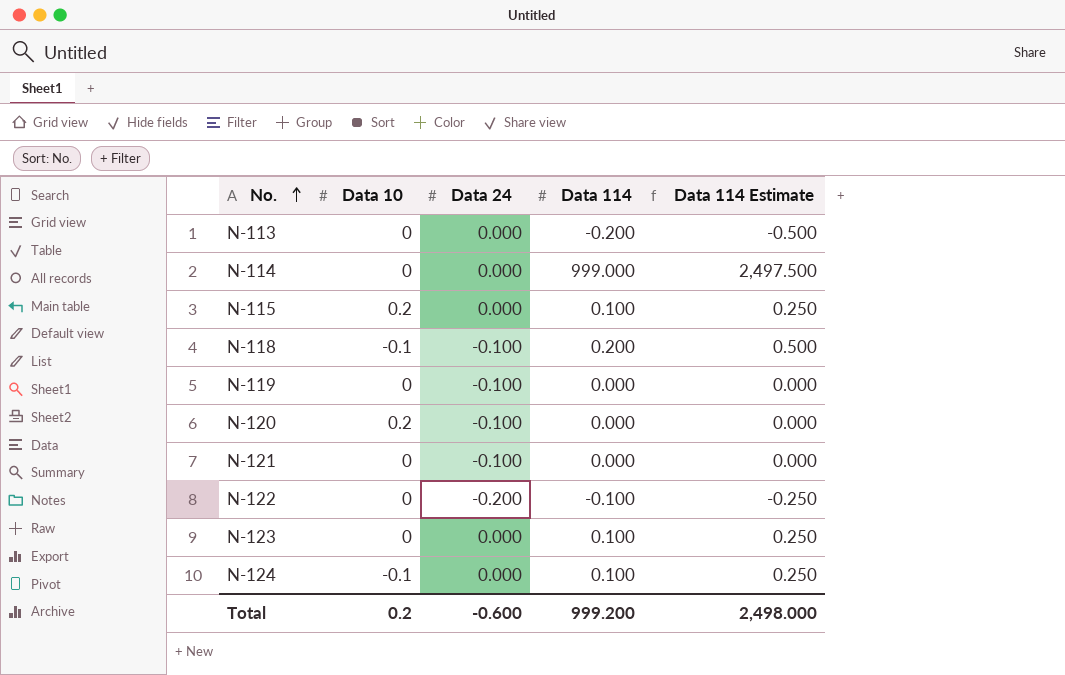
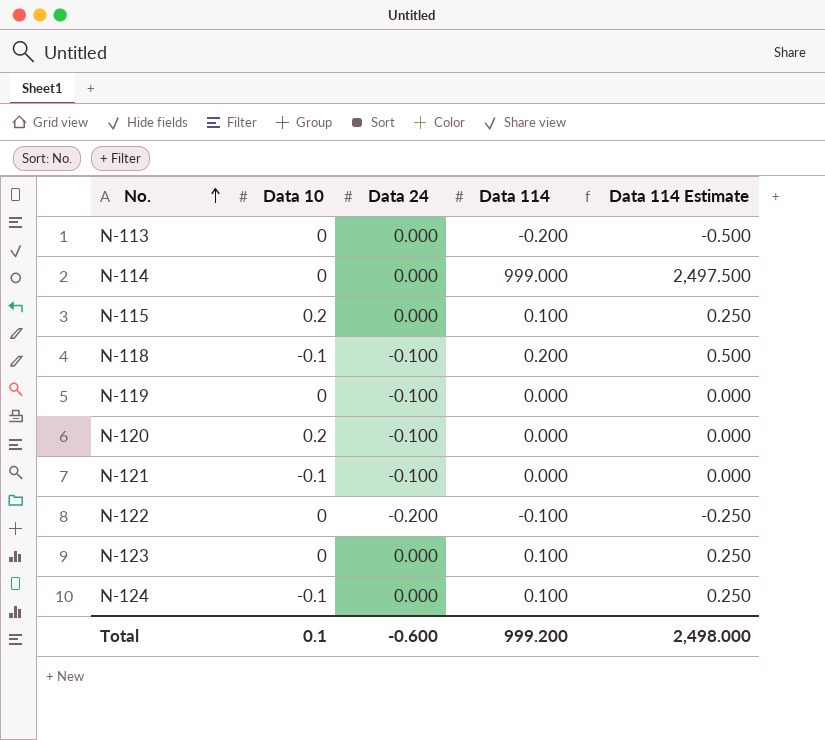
N-121 | Data 10: 0 -> -0.1
Total | Data 10: 0.2 -> 0.1

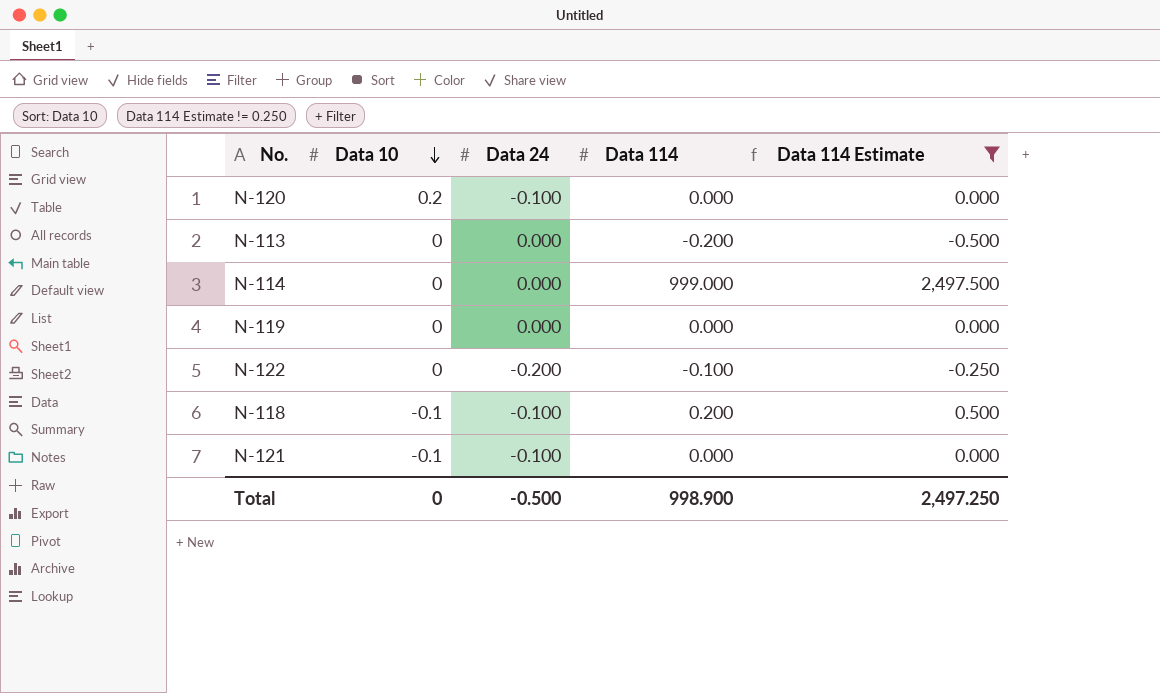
filter: none -> Data 114 Estimate != 0.250
row order: No. ascending -> Data 10 descending
N-119 | Data 24: -0.100 -> 0.000
Total | Data 10: 0.1 -> 0
Total | Data 24: -0.600 -> -0.500
Total | Data 114: 999.200 -> 998.900
Total | Data 114 Estimate: 2,498.000 -> 2,497.250

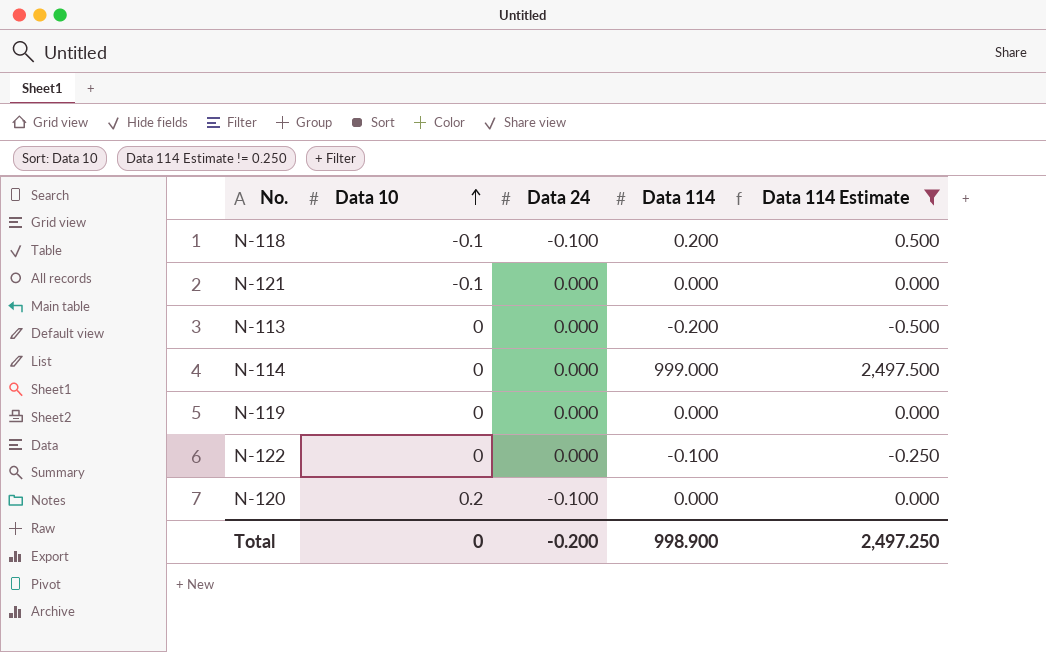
row order: Data 10 descending -> Data 10 ascending
N-121 | Data 24: -0.100 -> 0.000
N-122 | Data 24: -0.200 -> 0.000
Total | Data 24: -0.500 -> -0.200

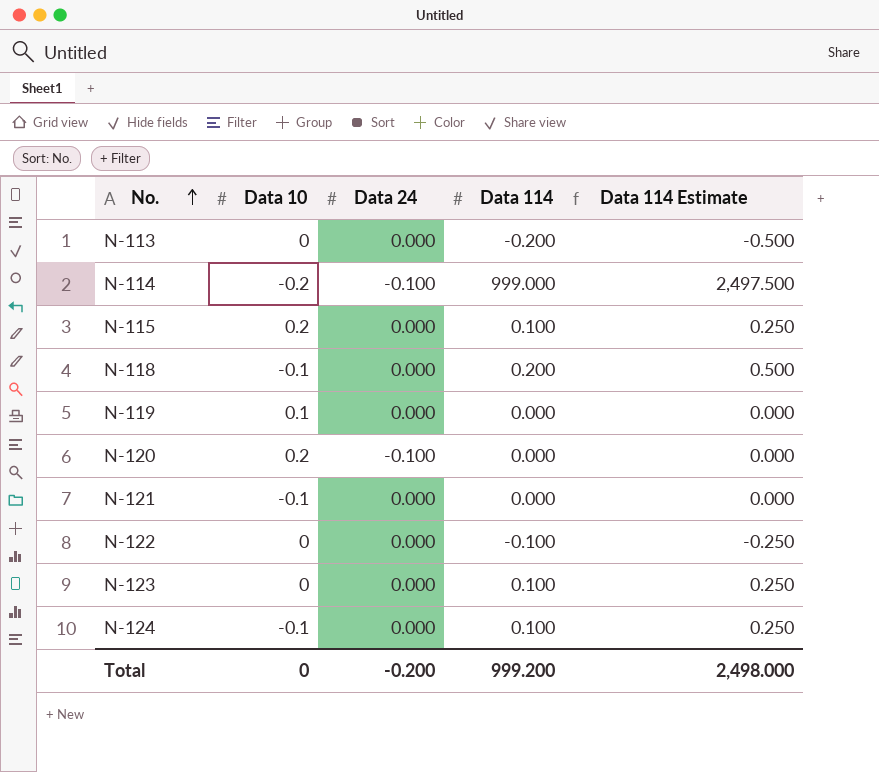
filter: Data 114 Estimate != 0.250 -> none
row order: Data 10 ascending -> No. ascending
N-114 | Data 10: 0 -> -0.2
N-114 | Data 24: 0.000 -> -0.100
N-118 | Data 24: -0.100 -> 0.000
N-119 | Data 10: 0 -> 0.1
Total | Data 114: 998.900 -> 999.200
Total | Data 114 Estimate: 2,497.250 -> 2,498.000

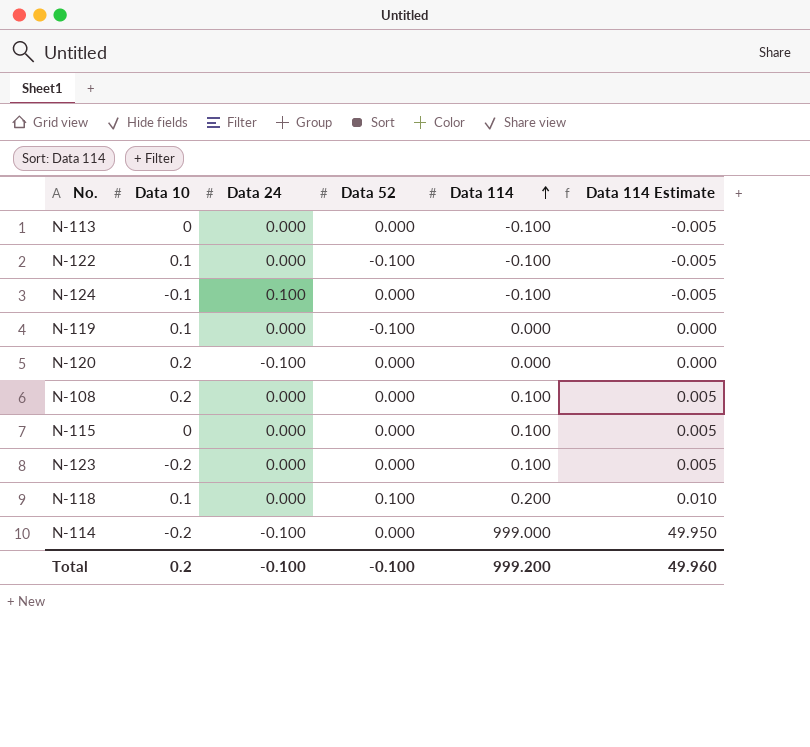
row order: No. ascending -> Data 114 ascending
column Data 52 | position: none -> 4
column Data 114 Estimate | formula: [Data 114] * 2.5 -> [Data 114] * 0.05
row N-121: -0.1 | 0.000 | 0.000 | 0.000 -> none
N-113 | Data 114: -0.200 -> -0.100
N-122 | Data 10: 0 -> 0.1
N-124 | Data 24: 0.000 -> 0.100
N-124 | Data 114: 0.100 -> -0.100
row N-108: none -> 0.2 | 0.000 | 0.000 | 0.100 | 0.005
N-115 | Data 10: 0.2 -> 0
N-123 | Data 10: 0 -> -0.2
N-118 | Data 10: -0.1 -> 0.1
Total | Data 10: 0 -> 0.2
Total | Data 24: -0.200 -> -0.100
Total | Data 114 Estimate: 2,498.000 -> 49.960

